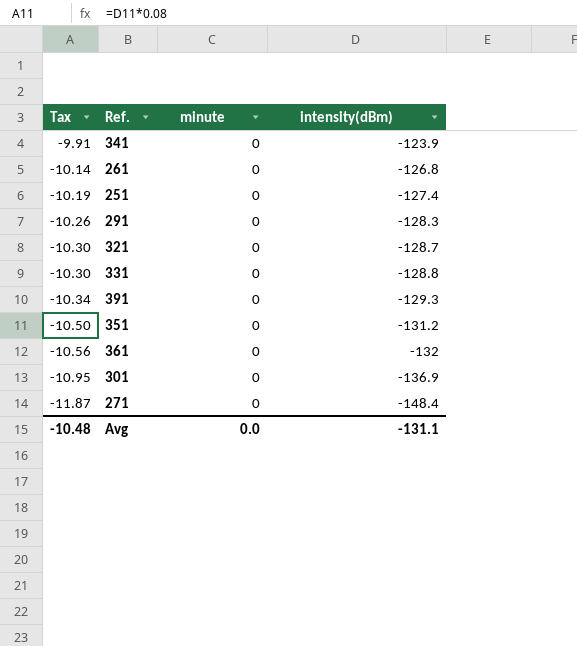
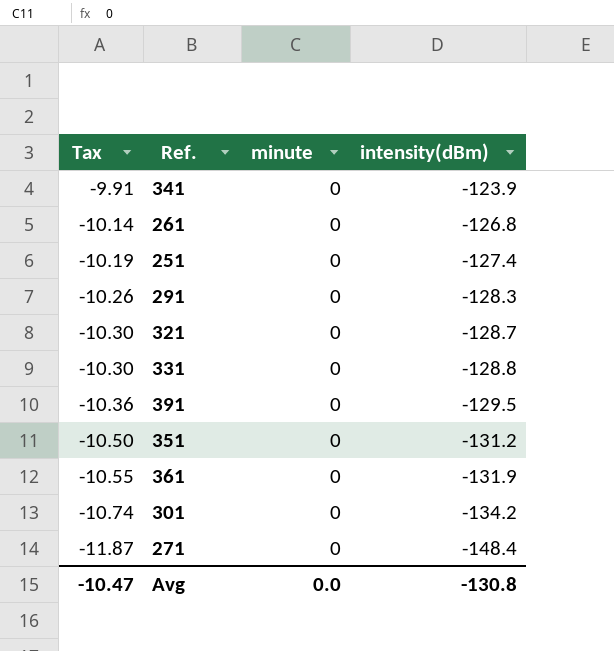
391 | Tax: -10.34 -> -10.36
391 | intensity(dBm): -129.3 -> -129.5
361 | Tax: -10.56 -> -10.55
361 | intensity(dBm): -132 -> -131.9
301 | Tax: -10.95 -> -10.74
301 | intensity(dBm): -136.9 -> -134.2
Avg | Tax: -10.48 -> -10.47
Avg | intensity(dBm): -131.1 -> -130.8

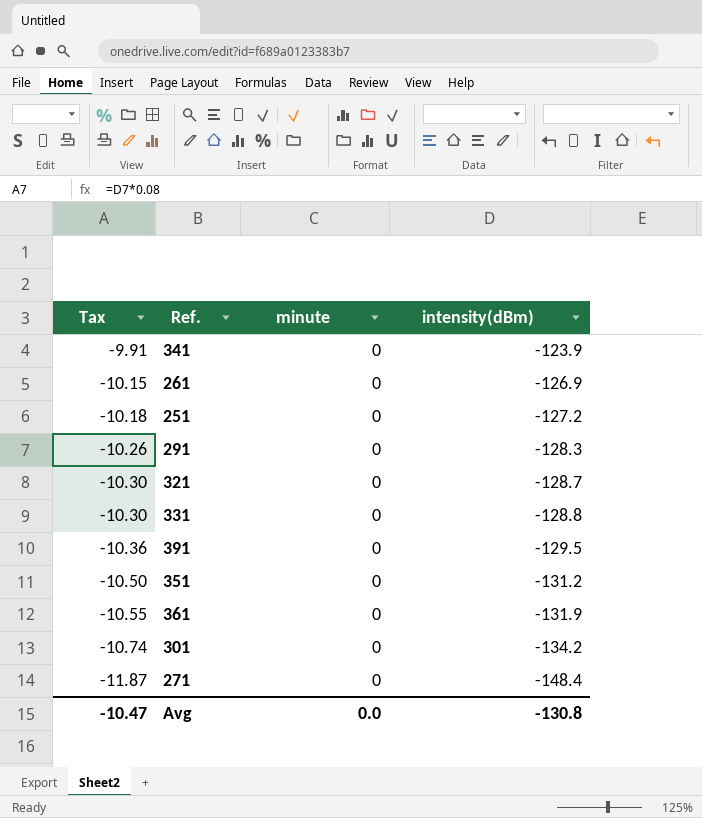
261 | Tax: -10.14 -> -10.15
261 | intensity(dBm): -126.8 -> -126.9
251 | Tax: -10.19 -> -10.18
251 | intensity(dBm): -127.4 -> -127.2

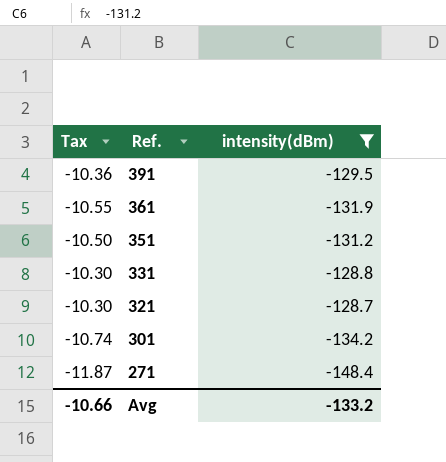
filter: none -> intensity(dBm) <= -128.7
row order: Tax descending -> Ref. descending
column minute | position: 3 -> none
Avg | Tax: -10.47 -> -10.66
Avg | intensity(dBm): -130.8 -> -133.2

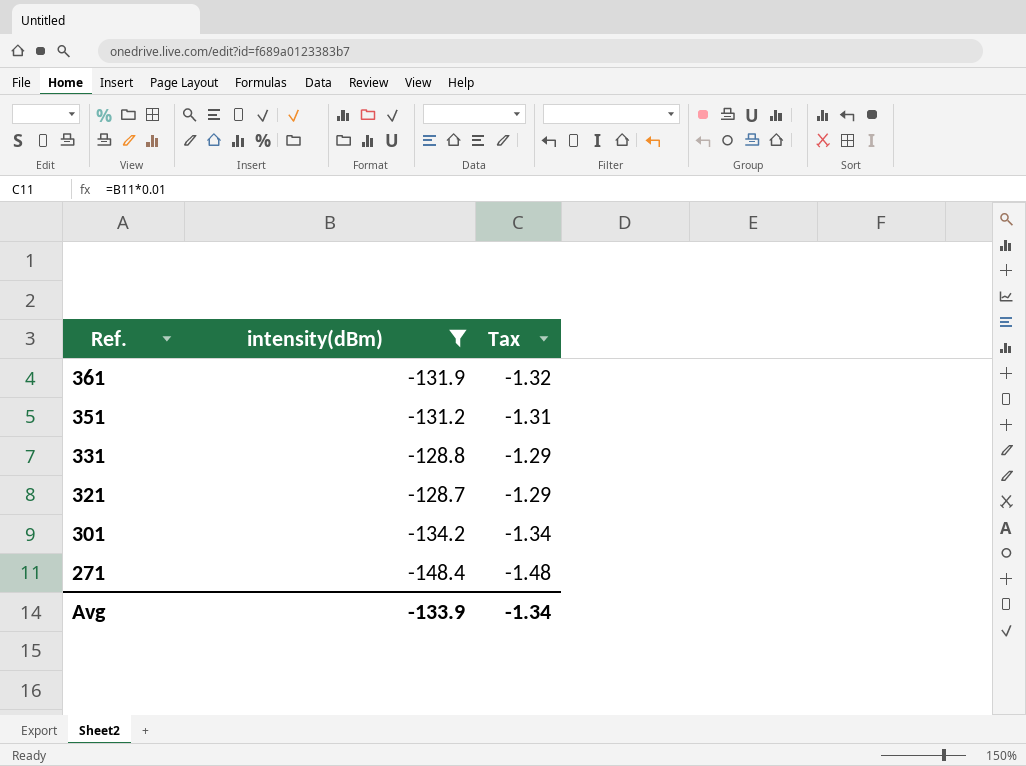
column Tax | formula: [intensity(dBm)] * 0.08 -> [intensity(dBm)] * 0.01
column Tax | position: 1 -> 3
row 391: -10.36 | -129.5 -> none
Avg | intensity(dBm): -133.2 -> -133.9
Avg | Tax: -10.66 -> -1.34

